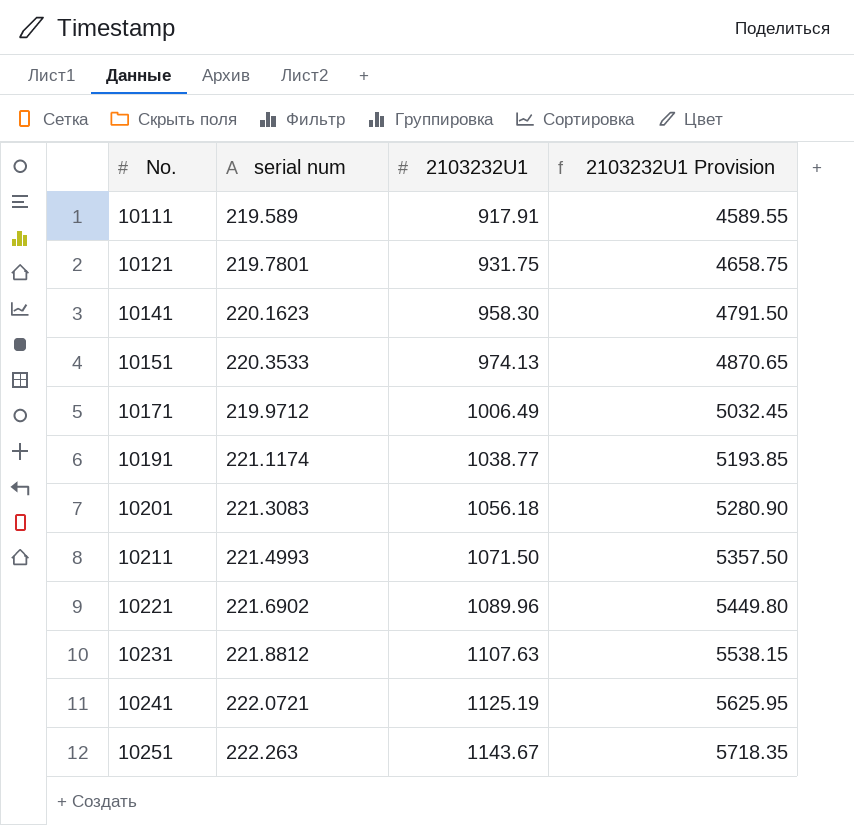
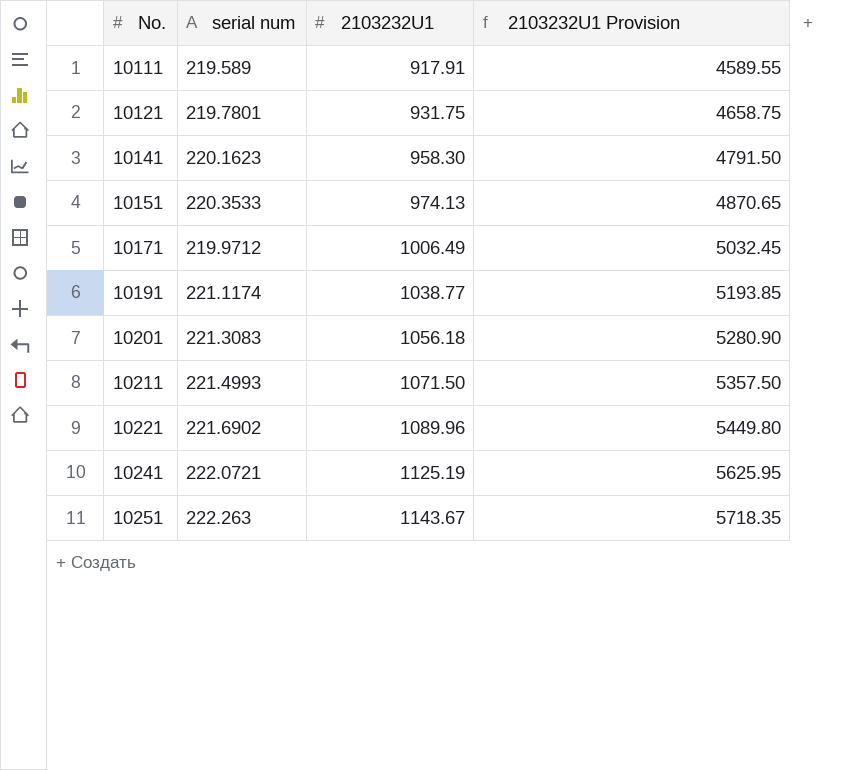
row 10231: 221.8812 | 1107.63 | 5538.15 -> none

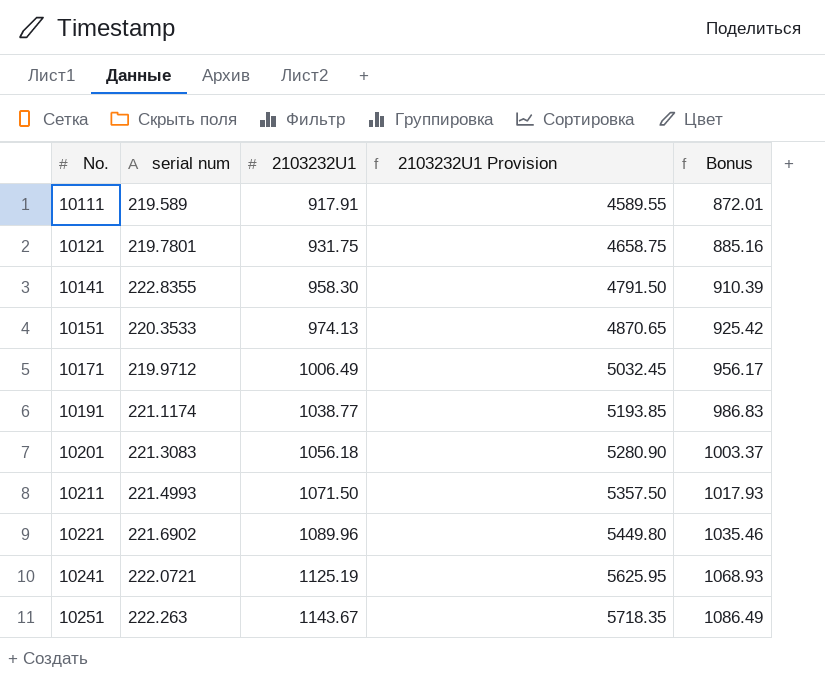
column Bonus | formula: none -> [2103232U1] * 0.95
10141 | serial num: 220.1623 -> 222.8355

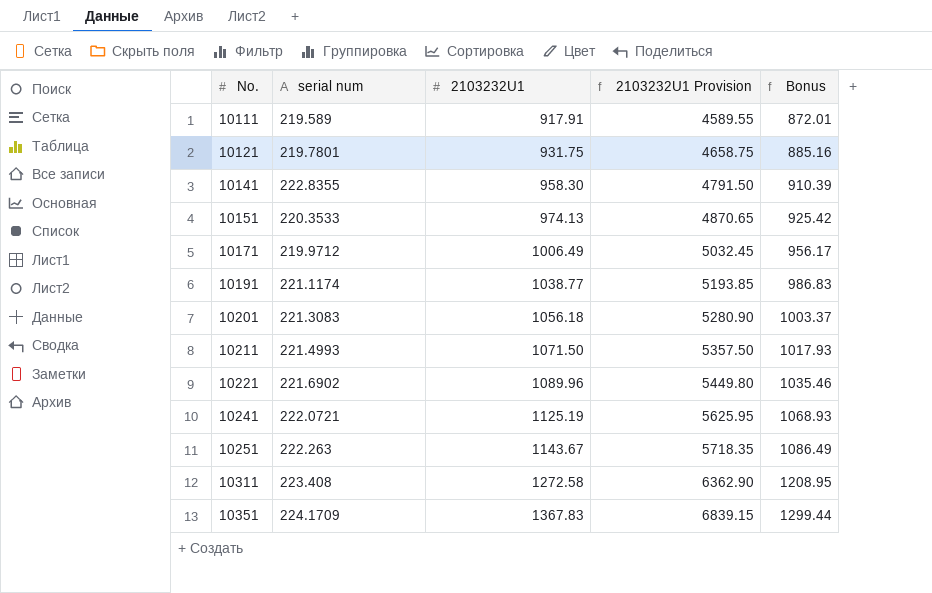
row 10311: none -> 223.408 | 1272.58 | 6362.90 | 1208.95
row 10351: none -> 224.1709 | 1367.83 | 6839.15 | 1299.44

